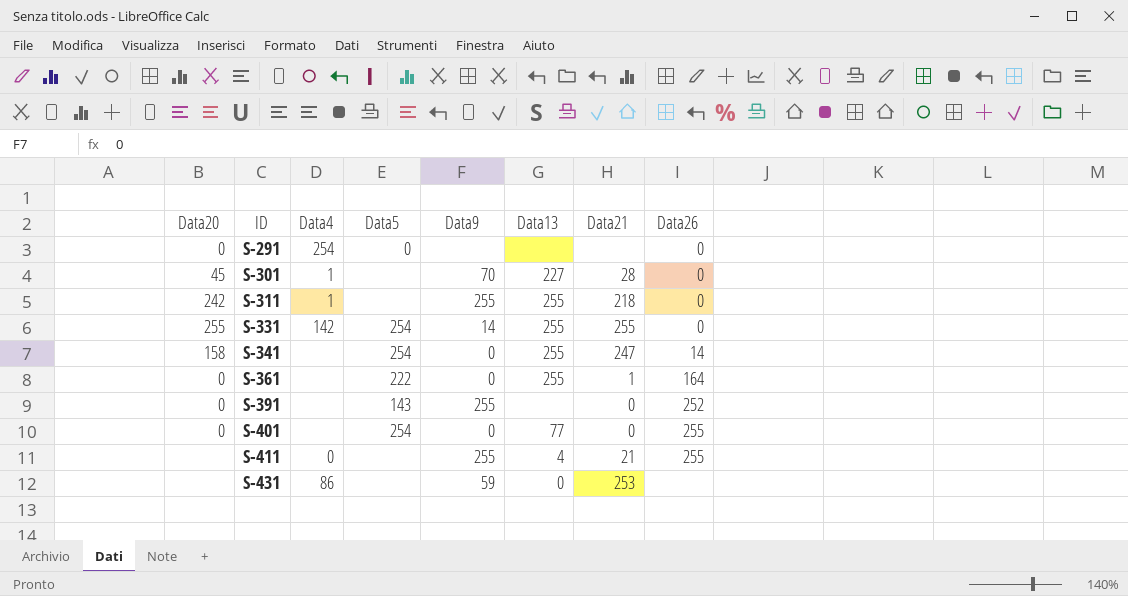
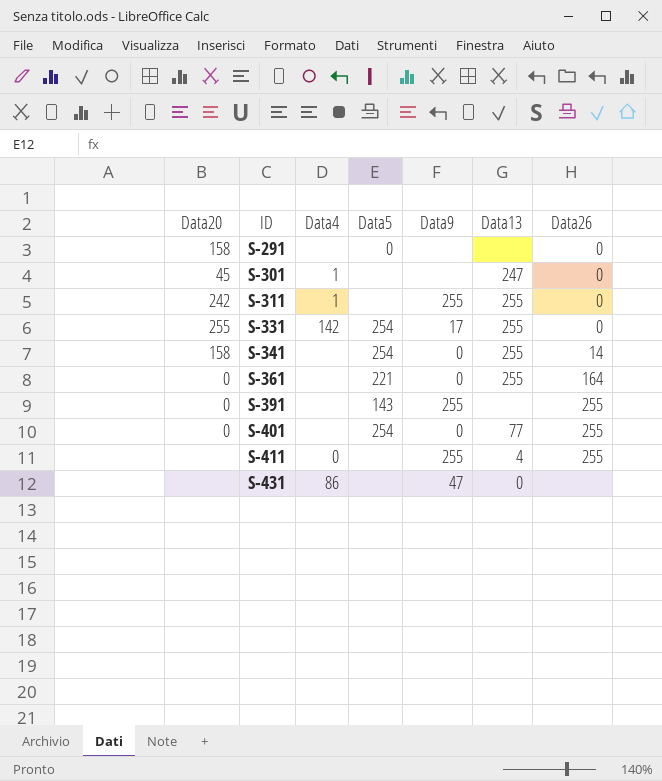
column Data21 | position: 7 -> none
S-291 | Data20: 0 -> 158
S-291 | Data4: 254 -> none
S-301 | Data9: 70 -> none
S-301 | Data13: 227 -> 247
S-331 | Data9: 14 -> 17
S-361 | Data5: 222 -> 221
S-391 | Data26: 252 -> 255
S-431 | Data9: 59 -> 47

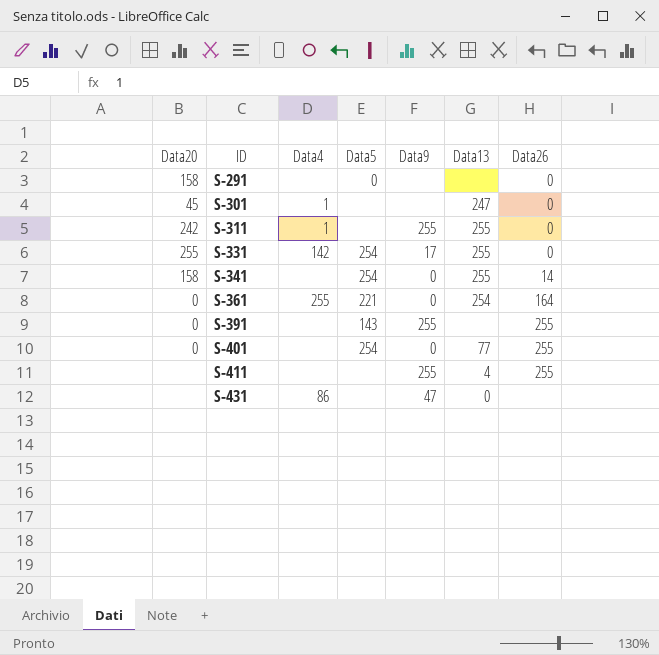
S-361 | Data4: none -> 255
S-361 | Data13: 255 -> 254
S-411 | Data4: 0 -> none

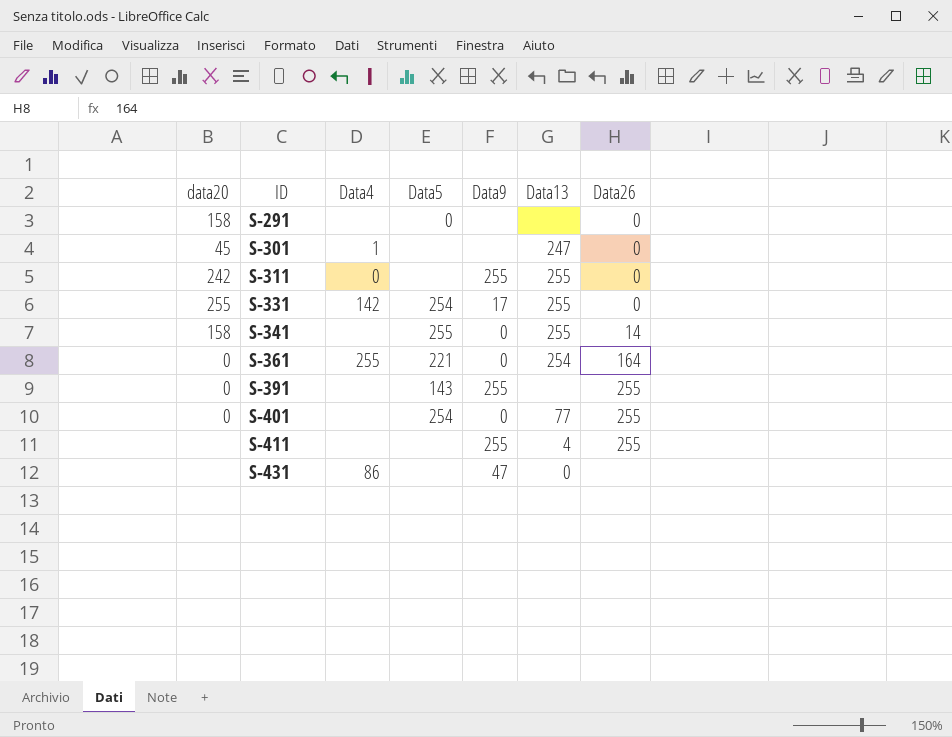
column name: Data20 -> data20
S-311 | Data4: 1 -> 0
S-341 | Data5: 254 -> 255

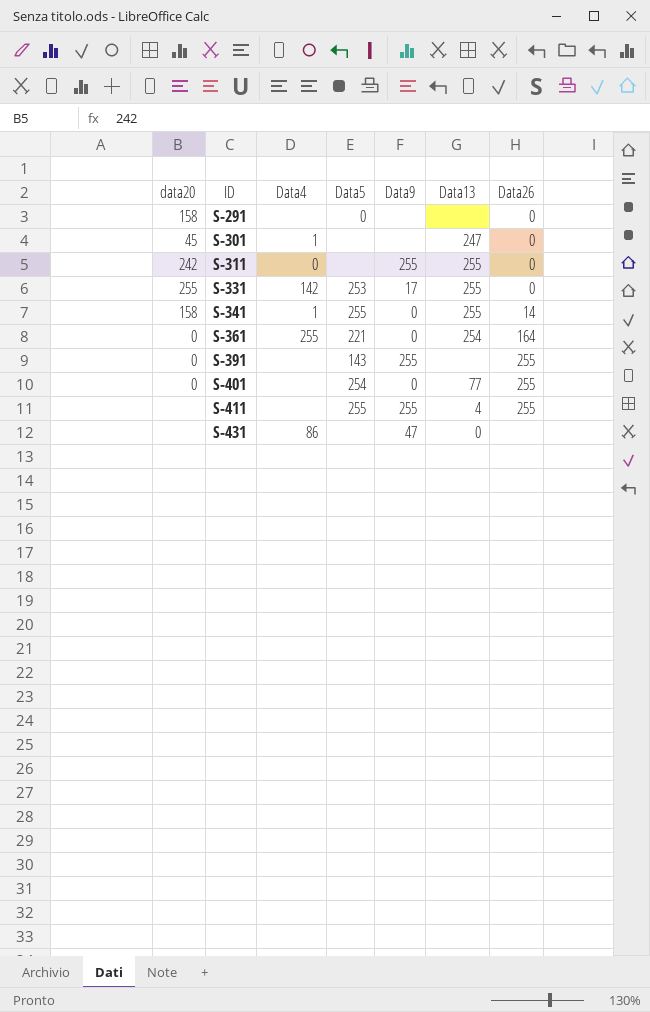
S-331 | Data5: 254 -> 253
S-341 | Data4: none -> 1
S-411 | Data5: none -> 255

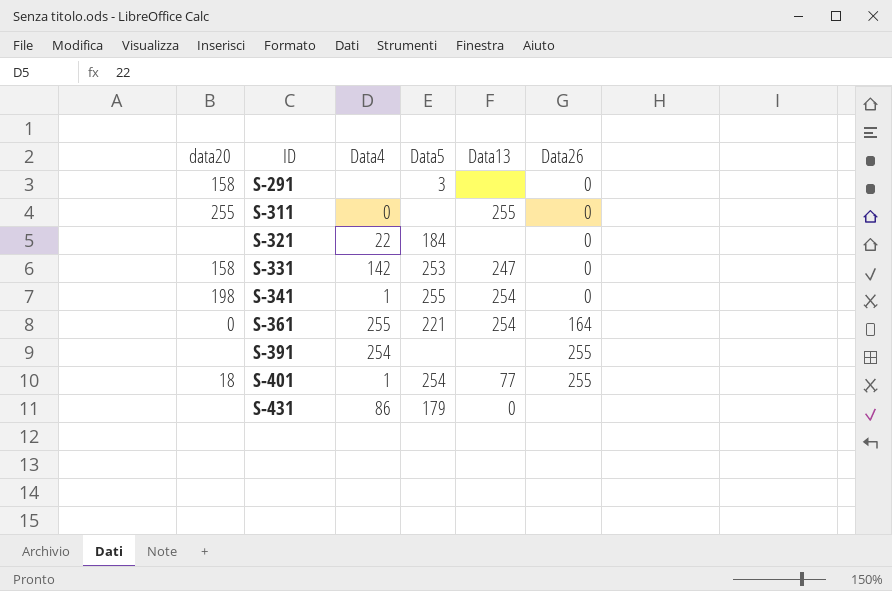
column Data9 | position: 5 -> none
row S-301: 45 | 1 | none | none | 247 | 0 -> none
row S-411: none | none | 255 | 255 | 4 | 255 -> none
S-291 | Data5: 0 -> 3
S-311 | data20: 242 -> 255
row S-321: none -> none | 22 | 184 | none | 0
S-331 | data20: 255 -> 158
S-331 | Data13: 255 -> 247
S-341 | data20: 158 -> 198
S-341 | Data13: 255 -> 254
S-341 | Data26: 14 -> 0
S-391 | data20: 0 -> none
S-391 | Data4: none -> 254
S-391 | Data5: 143 -> none
S-401 | data20: 0 -> 18
S-401 | Data4: none -> 1
S-431 | Data5: none -> 179

